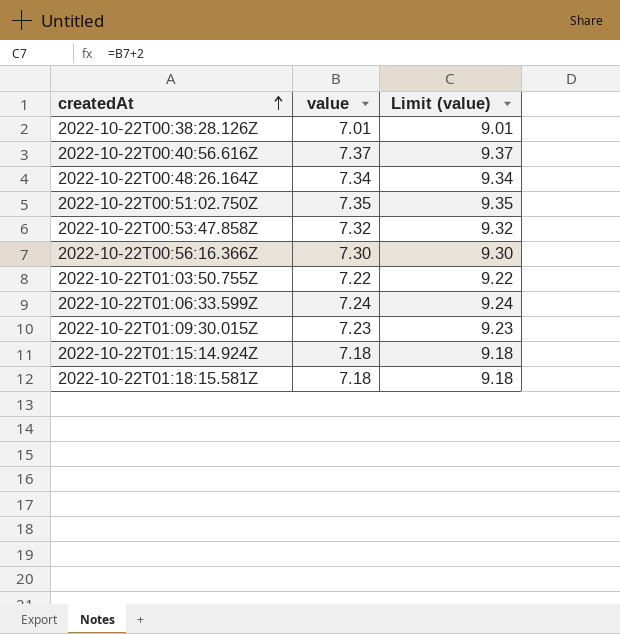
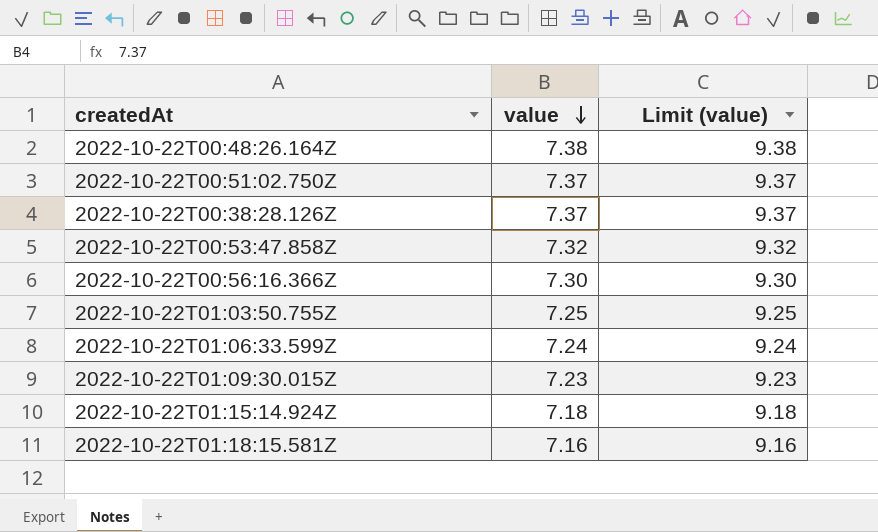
row order: createdAt ascending -> value descending
row 2022-10-22T00:40:56.616Z: 7.37 | 9.37 -> none
2022-10-22T00:48:26.164Z | value: 7.34 -> 7.38
2022-10-22T00:48:26.164Z | Limit (value): 9.34 -> 9.38
2022-10-22T00:51:02.750Z | value: 7.35 -> 7.37
2022-10-22T00:51:02.750Z | Limit (value): 9.35 -> 9.37
2022-10-22T00:38:28.126Z | value: 7.01 -> 7.37
2022-10-22T00:38:28.126Z | Limit (value): 9.01 -> 9.37
2022-10-22T01:03:50.755Z | value: 7.22 -> 7.25
2022-10-22T01:03:50.755Z | Limit (value): 9.22 -> 9.25
2022-10-22T01:18:15.581Z | value: 7.18 -> 7.16
2022-10-22T01:18:15.581Z | Limit (value): 9.18 -> 9.16

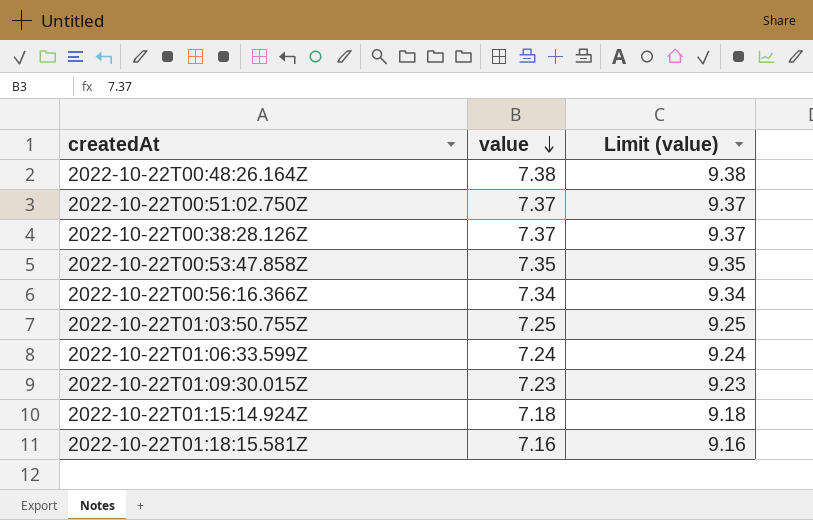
2022-10-22T00:53:47.858Z | value: 7.32 -> 7.35
2022-10-22T00:53:47.858Z | Limit (value): 9.32 -> 9.35
2022-10-22T00:56:16.366Z | value: 7.30 -> 7.34
2022-10-22T00:56:16.366Z | Limit (value): 9.30 -> 9.34

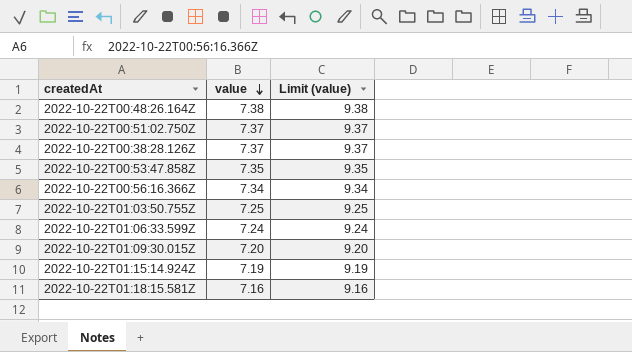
2022-10-22T01:09:30.015Z | value: 7.23 -> 7.20
2022-10-22T01:09:30.015Z | Limit (value): 9.23 -> 9.20
2022-10-22T01:15:14.924Z | value: 7.18 -> 7.19
2022-10-22T01:15:14.924Z | Limit (value): 9.18 -> 9.19

